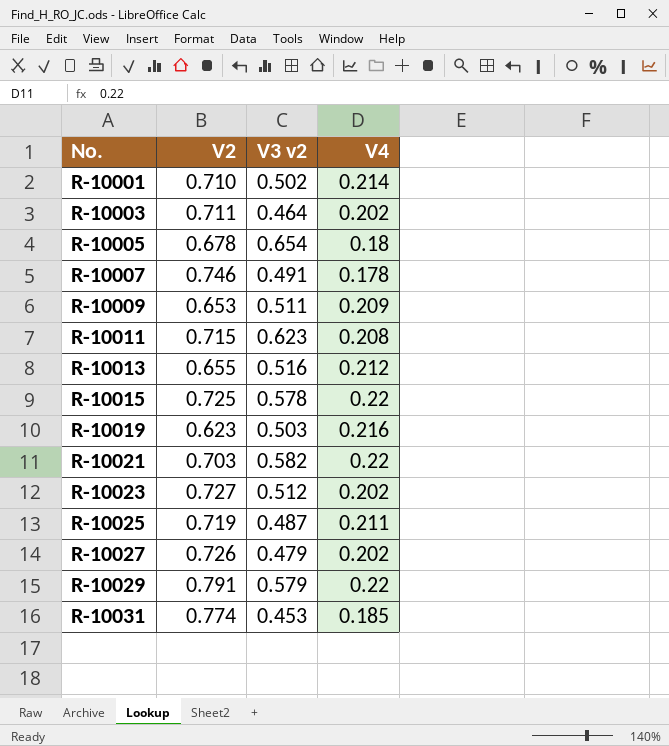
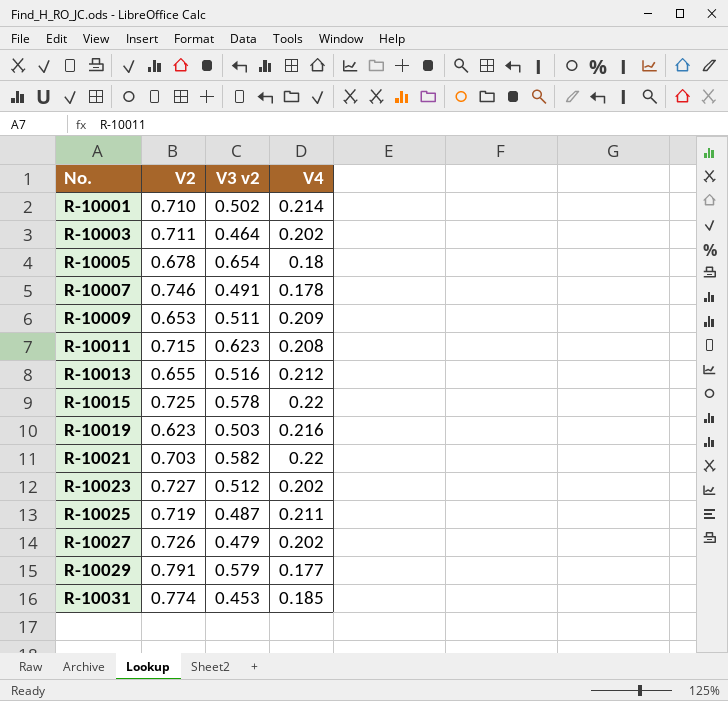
R-10029 | V4: 0.22 -> 0.177

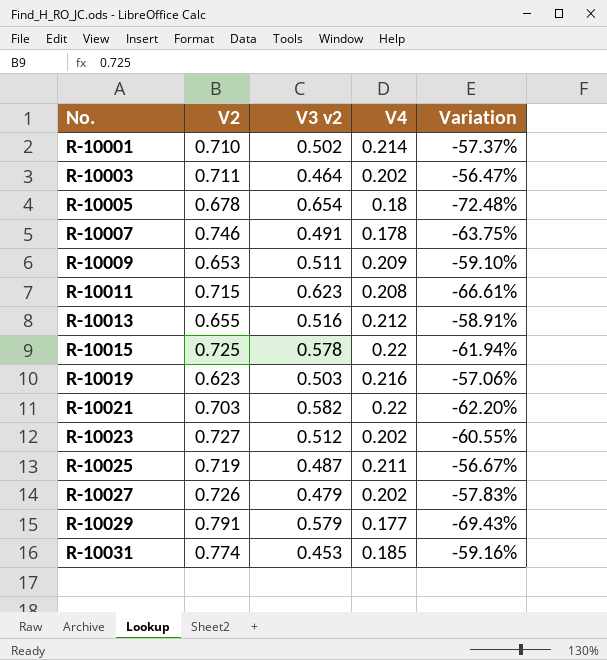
column Variation | formula: none -> ([V4] - [V3 v2]) / [V3 v2]

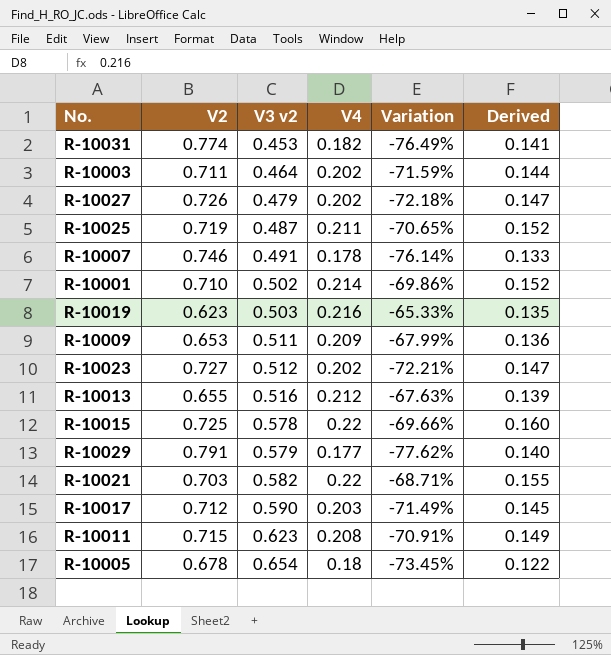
row order: No. ascending -> V3 v2 ascending
column Variation | formula: ([V4] - [V3 v2]) / [V3 v2] -> ([V4] - [V2]) / [V2]
column Derived | formula: none -> [V2] * [V4]
R-10031 | V4: 0.185 -> 0.182
row R-10017: none -> 0.712 | 0.590 | 0.203 | -71.49% | 0.145

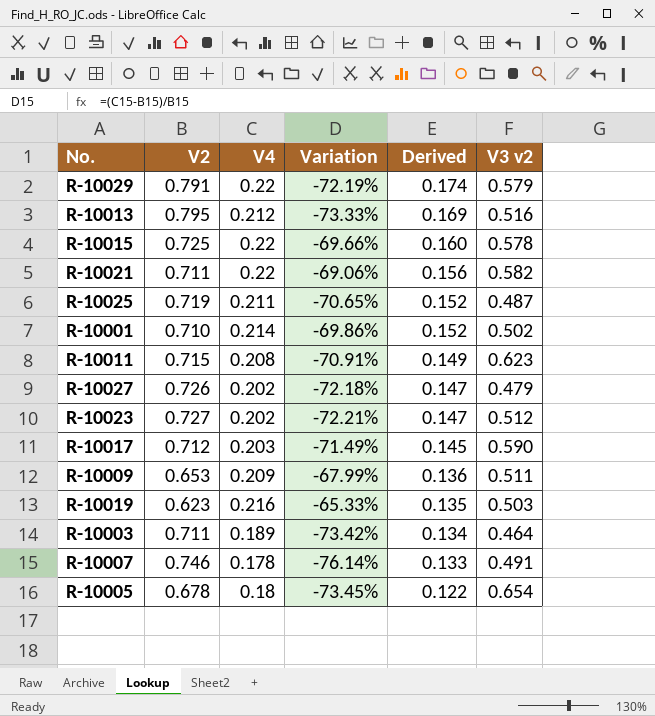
row order: V3 v2 ascending -> Derived descending
column V3 v2 | position: 3 -> 6
row R-10031: 0.774 | 0.453 | 0.182 | -76.49% | 0.141 -> none
R-10029 | V4: 0.177 -> 0.22
R-10029 | Variation: -77.62% -> -72.19%
R-10029 | Derived: 0.140 -> 0.174
R-10013 | V2: 0.655 -> 0.795
R-10013 | Variation: -67.63% -> -73.33%
R-10013 | Derived: 0.139 -> 0.169
R-10021 | V2: 0.703 -> 0.711
R-10021 | Variation: -68.71% -> -69.06%
R-10021 | Derived: 0.155 -> 0.156
R-10003 | V4: 0.202 -> 0.189
R-10003 | Variation: -71.59% -> -73.42%
R-10003 | Derived: 0.144 -> 0.134

